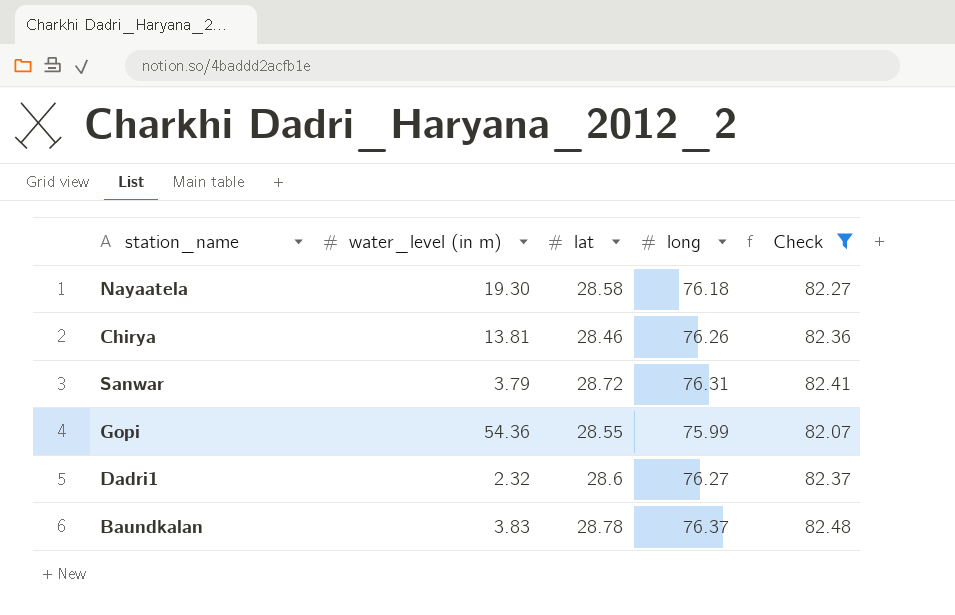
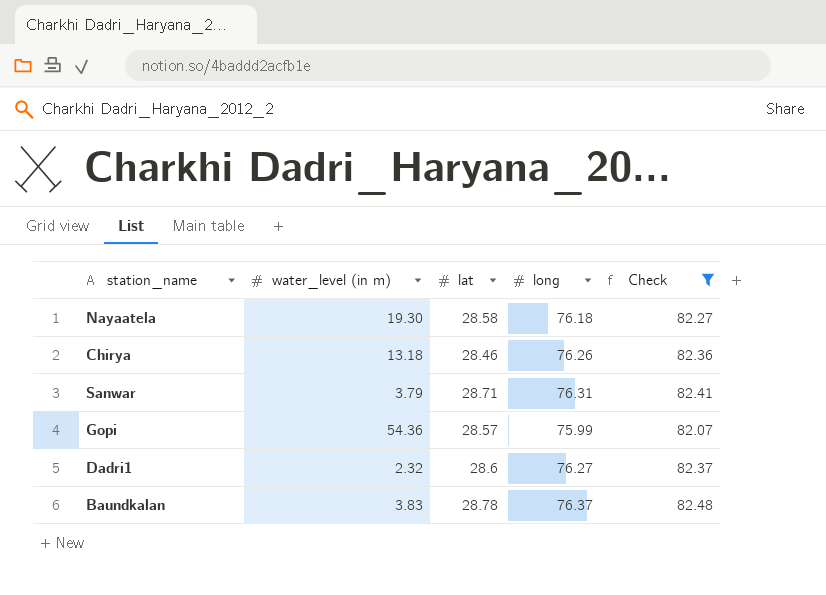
Chirya | water_level (in m): 13.81 -> 13.18
Sanwar | lat: 28.72 -> 28.71
Gopi | lat: 28.55 -> 28.57

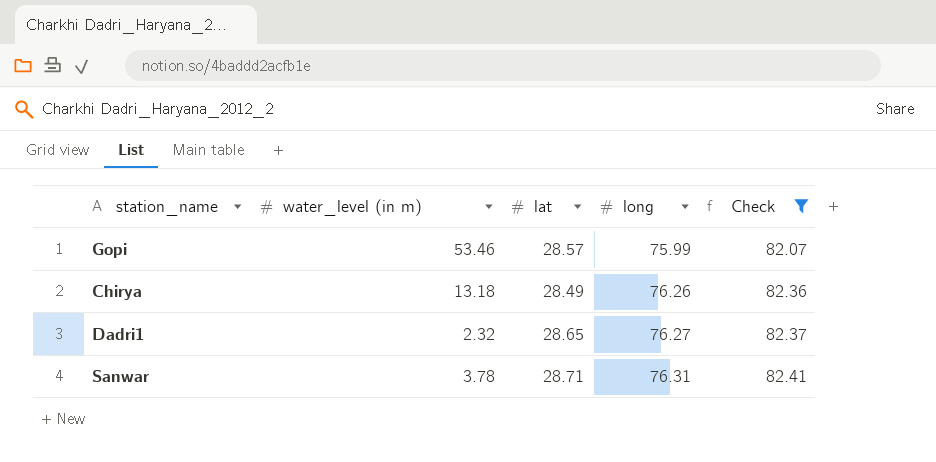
row order: none -> long ascending
row Nayaatela: 19.30 | 28.58 | 76.18 | 82.27 -> none
row Baundkalan: 3.83 | 28.78 | 76.37 | 82.48 -> none
Gopi | water_level (in m): 54.36 -> 53.46
Chirya | lat: 28.46 -> 28.49
Dadri1 | lat: 28.6 -> 28.65
Sanwar | water_level (in m): 3.79 -> 3.78

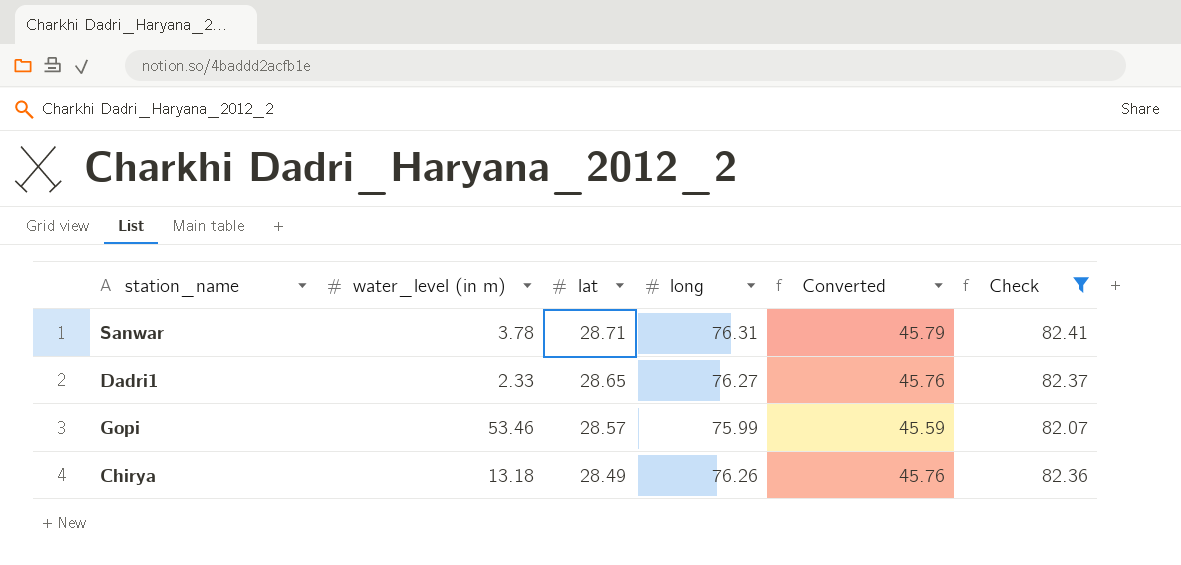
row order: long ascending -> lat descending
column Converted | formula: none -> [long] * 0.6
Dadri1 | water_level (in m): 2.32 -> 2.33

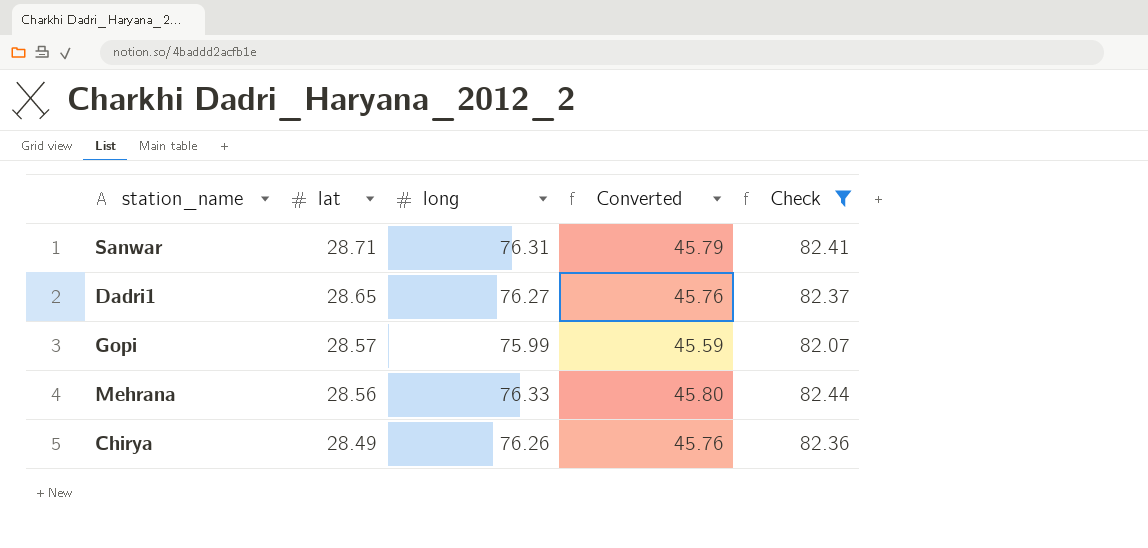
column water_level (in m) | position: 2 -> none
row Mehrana: none -> 28.56 | 76.33 | 45.80 | 82.44

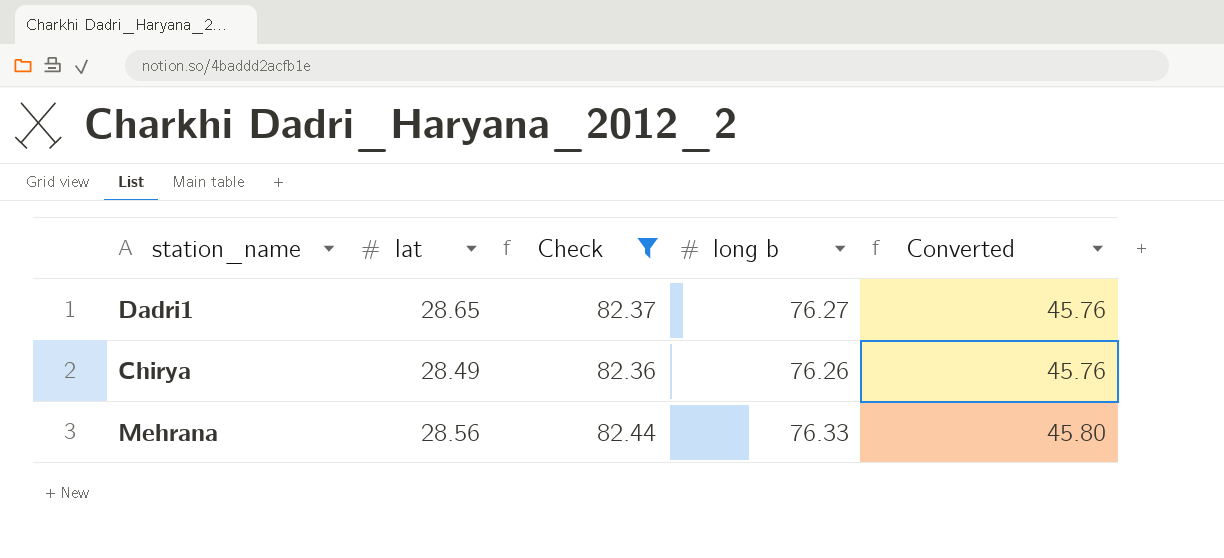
row order: lat descending -> Converted ascending
column Check | position: 5 -> 3
column name: long -> long b
row Sanwar: 28.71 | 76.31 | 45.79 | 82.41 -> none
row Gopi: 28.57 | 75.99 | 45.59 | 82.07 -> none

